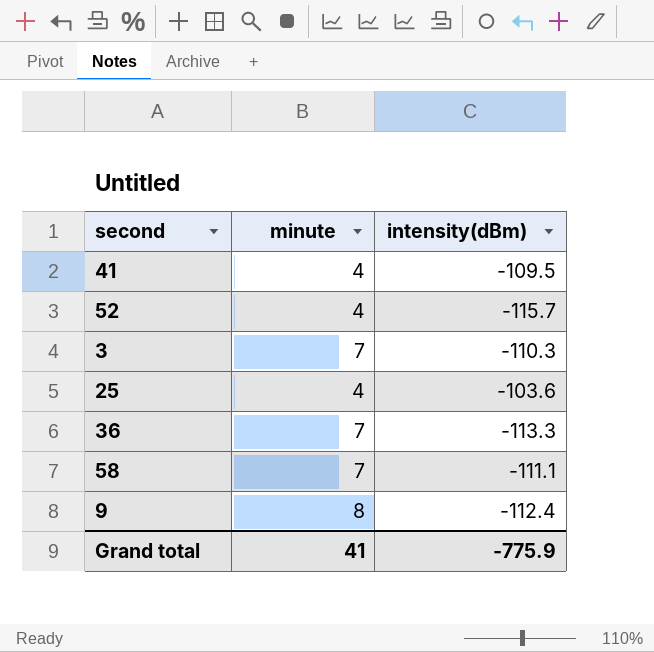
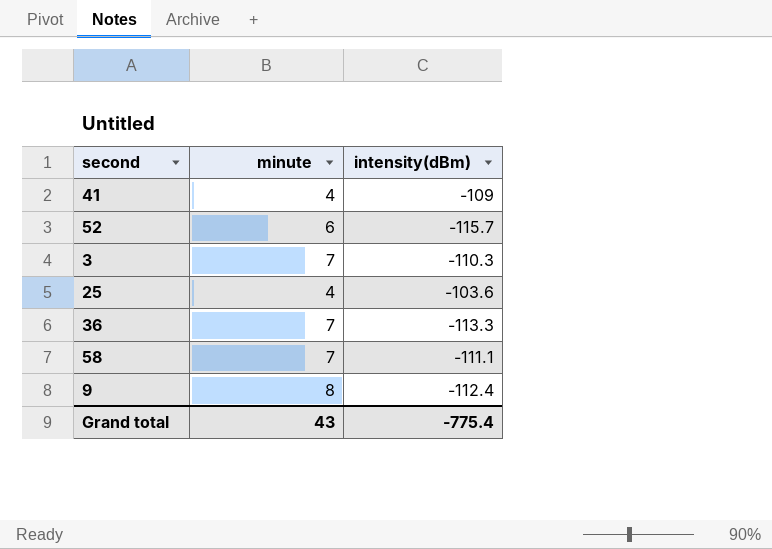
41 | intensity(dBm): -109.5 -> -109
52 | minute: 4 -> 6
Grand total | minute: 41 -> 43
Grand total | intensity(dBm): -775.9 -> -775.4

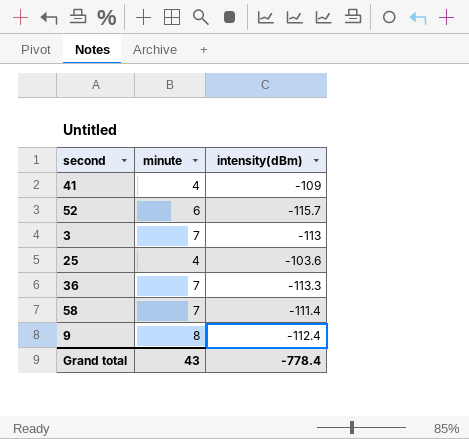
3 | intensity(dBm): -110.3 -> -113
58 | intensity(dBm): -111.1 -> -111.4
Grand total | intensity(dBm): -775.4 -> -778.4

